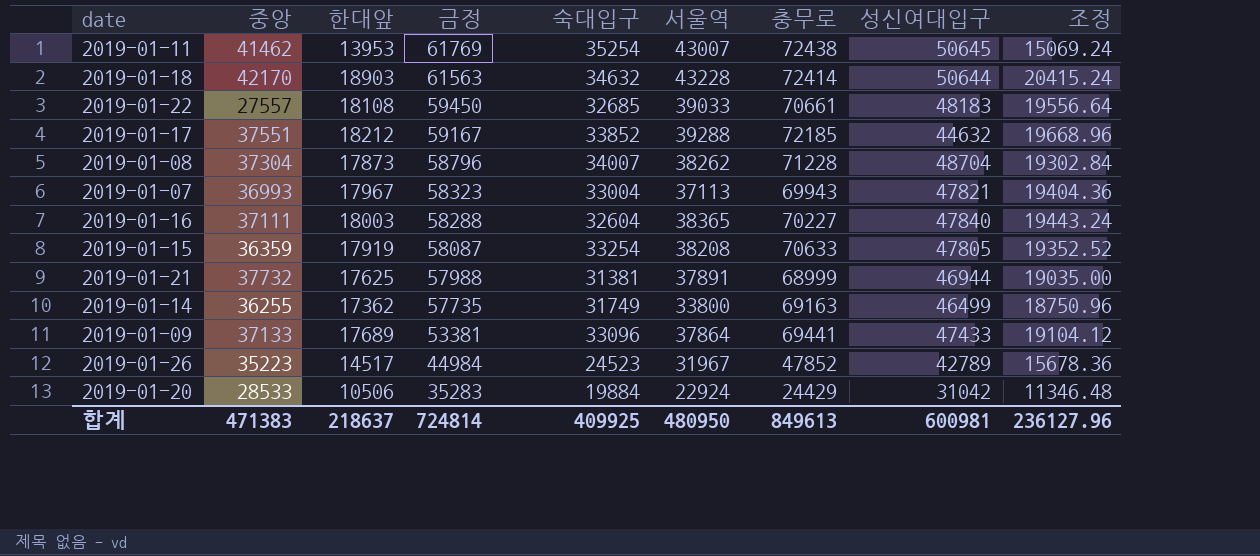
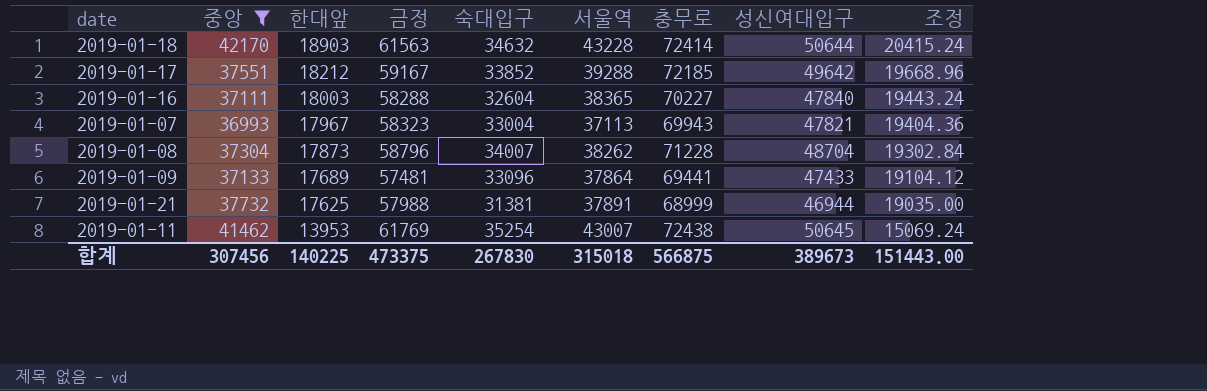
filter: none -> 중앙 >= 36993
row order: 금정 descending -> 한대앞 descending
2019-01-17 | 성신여대입구: 44632 -> 49642
2019-01-09 | 금정: 53381 -> 57481
합계 | 중앙: 471383 -> 307456
합계 | 한대앞: 218637 -> 140225
합계 | 금정: 724814 -> 473375
합계 | 숙대입구: 409925 -> 267830
합계 | 서울역: 480950 -> 315018
합계 | 충무로: 849613 -> 566875
합계 | 성신여대입구: 600981 -> 389673
합계 | 조정: 236127.96 -> 151443.00

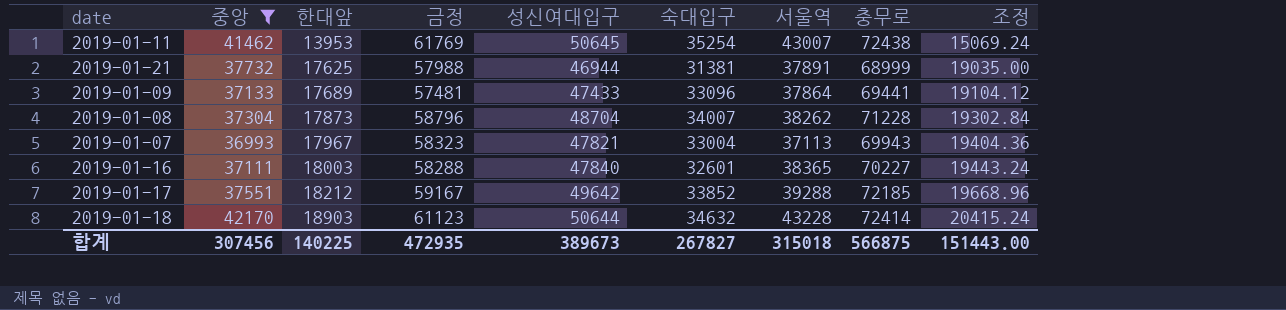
row order: 한대앞 descending -> 한대앞 ascending
column 성신여대입구 | position: 8 -> 5
2019-01-16 | 숙대입구: 32604 -> 32601
2019-01-18 | 금정: 61563 -> 61123
합계 | 금정: 473375 -> 472935
합계 | 숙대입구: 267830 -> 267827

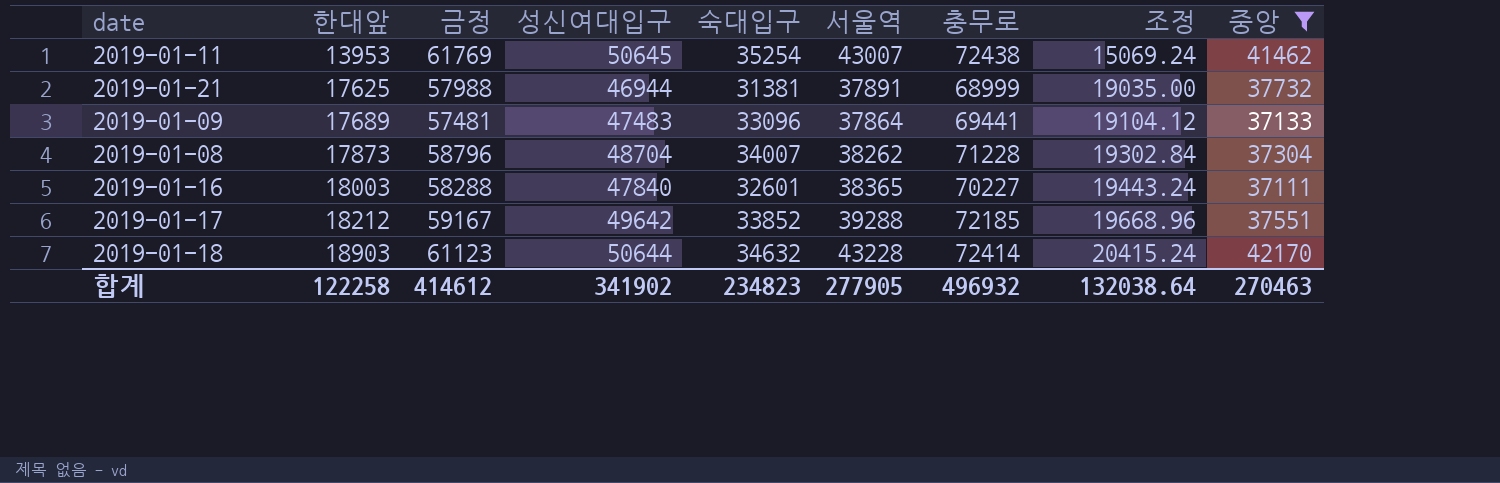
column 중앙 | position: 2 -> 9
row 2019-01-07: 36993 | 17967 | 58323 | 47821 | 33004 | 37113 | 69943 | 19404.36 -> none
2019-01-09 | 성신여대입구: 47433 -> 47483
합계 | 한대앞: 140225 -> 122258
합계 | 금정: 472935 -> 414612
합계 | 성신여대입구: 389673 -> 341902
합계 | 숙대입구: 267827 -> 234823
합계 | 서울역: 315018 -> 277905
합계 | 충무로: 566875 -> 496932
합계 | 조정: 151443.00 -> 132038.64
합계 | 중앙: 307456 -> 270463

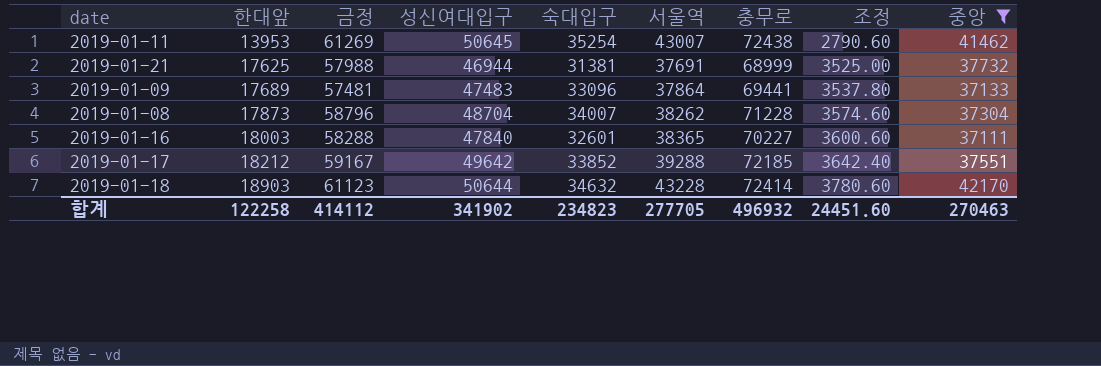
column 조정 | formula: [한대앞] * 1.08 -> [한대앞] * 0.2
2019-01-11 | 금정: 61769 -> 61269
2019-01-21 | 서울역: 37891 -> 37691
합계 | 금정: 414612 -> 414112
합계 | 서울역: 277905 -> 277705
합계 | 조정: 132038.64 -> 24451.60

